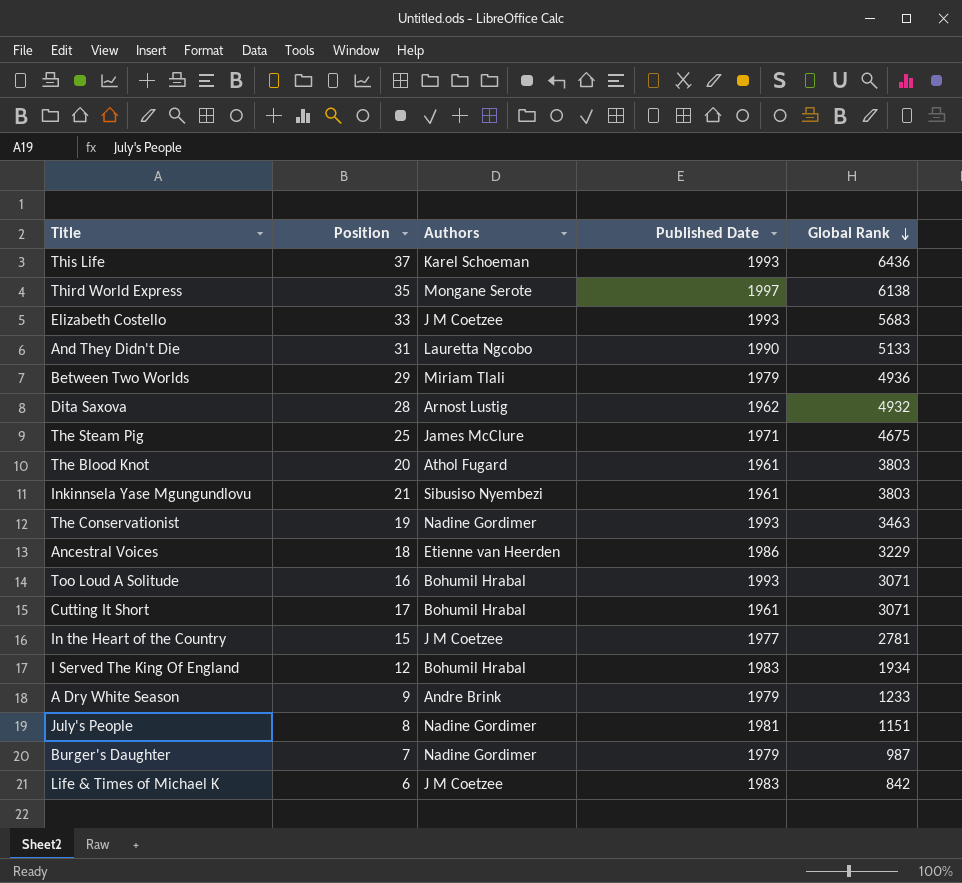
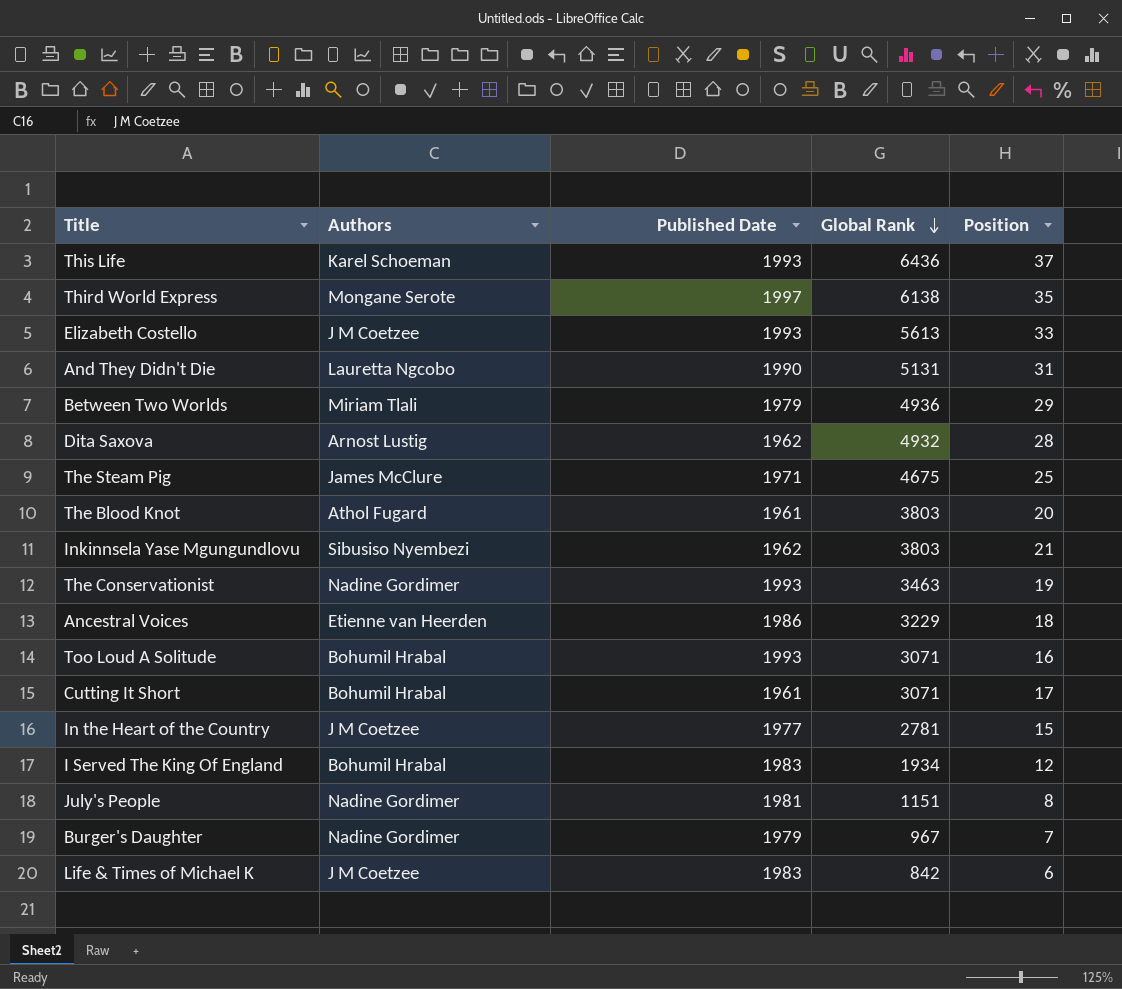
column Position | position: 2 -> 5
row A Dry White Season: 9 | Andre Brink | 1979 | 1233 -> none
Elizabeth Costello | Global Rank: 5683 -> 5613
And They Didn't Die | Global Rank: 5133 -> 5131
Inkinnsela Yase Mgungundlovu | Published Date: 1961 -> 1962
Burger's Daughter | Global Rank: 987 -> 967

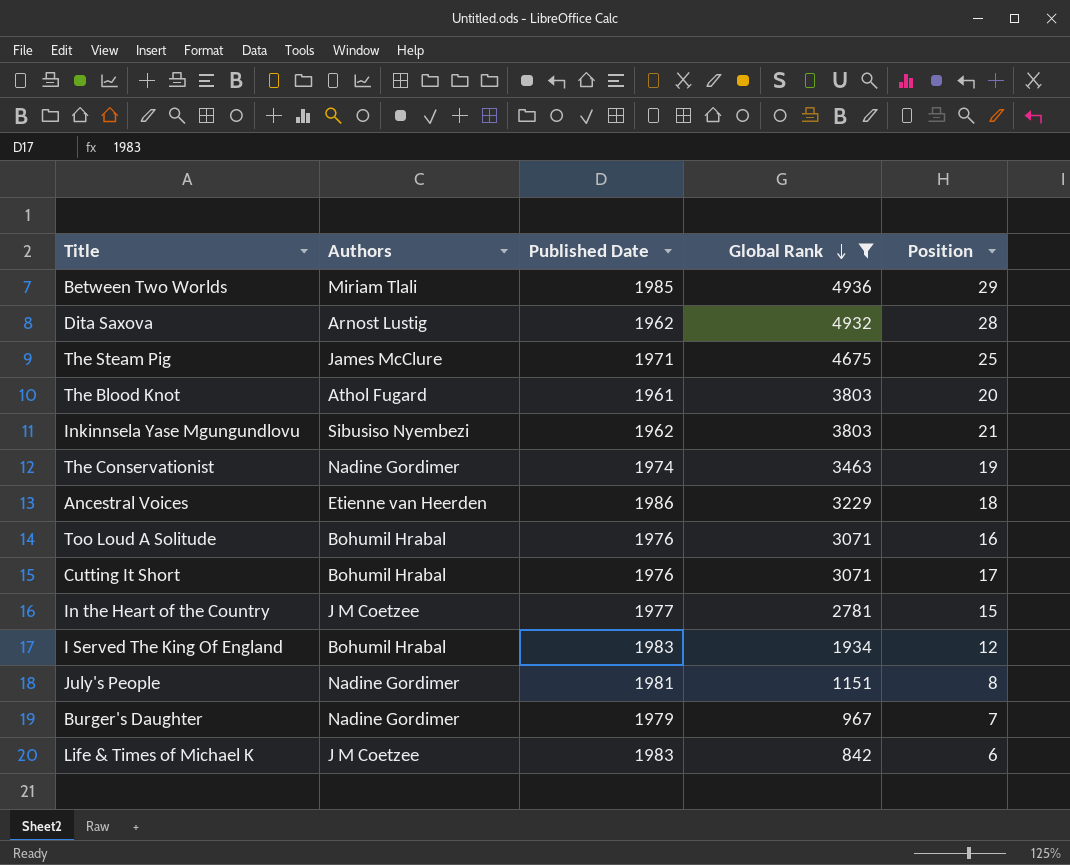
filter: none -> Global Rank <= 4936
Between Two Worlds | Published Date: 1979 -> 1985
The Conservationist | Published Date: 1993 -> 1974
Too Loud A Solitude | Published Date: 1993 -> 1976
Cutting It Short | Published Date: 1961 -> 1976

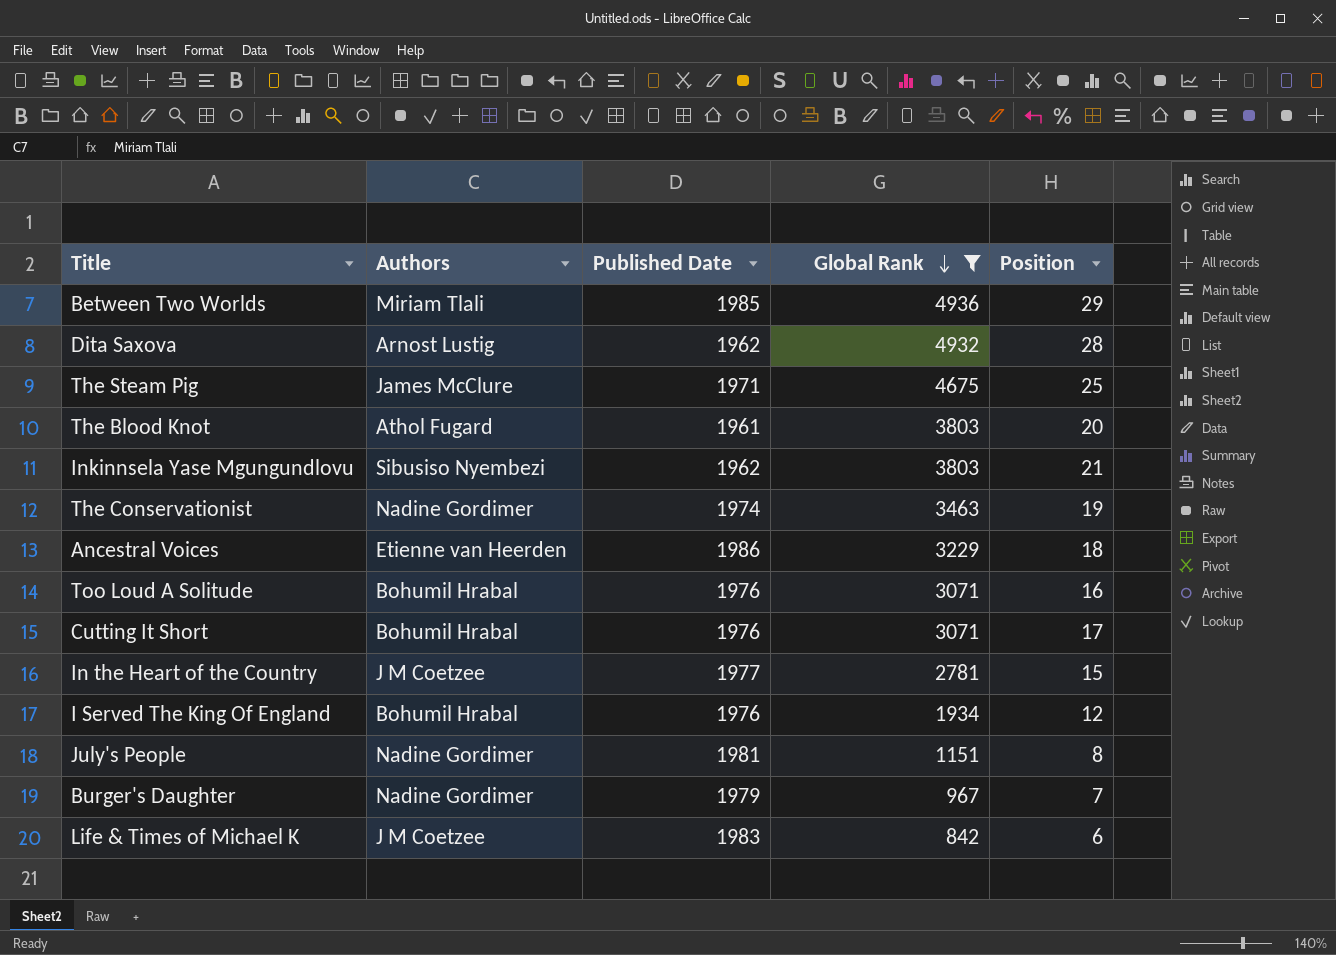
I Served The King Of England | Published Date: 1983 -> 1976

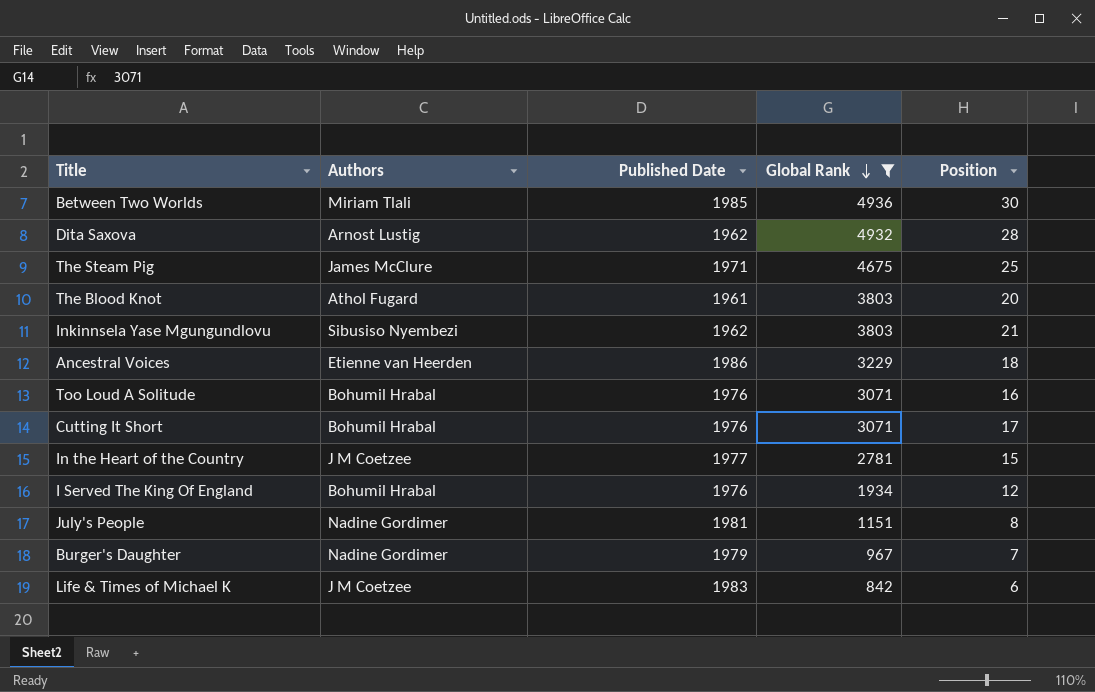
row The Conservationist: Nadine Gordimer | 1974 | 3463 | 19 -> none
Between Two Worlds | Position: 29 -> 30

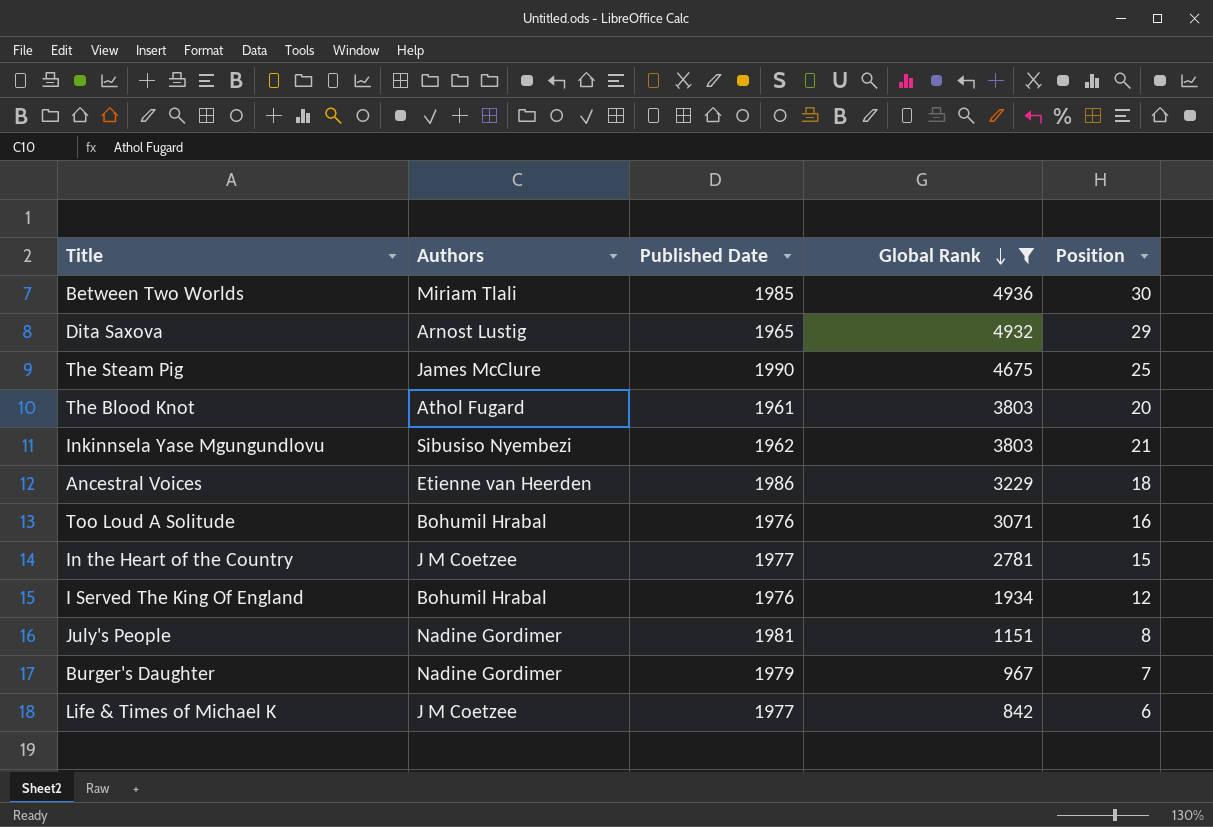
row Cutting It Short: Bohumil Hrabal | 1976 | 3071 | 17 -> none
Dita Saxova | Published Date: 1962 -> 1965
Dita Saxova | Position: 28 -> 29
The Steam Pig | Published Date: 1971 -> 1990
Life & Times of Michael K | Published Date: 1983 -> 1977

